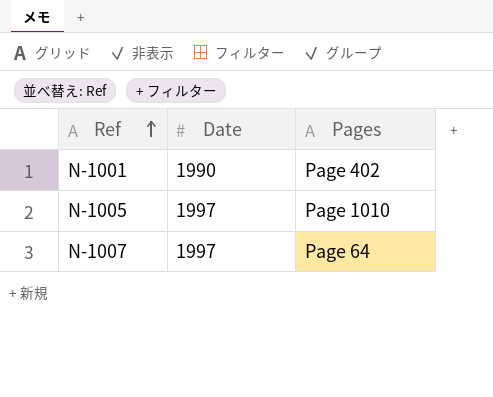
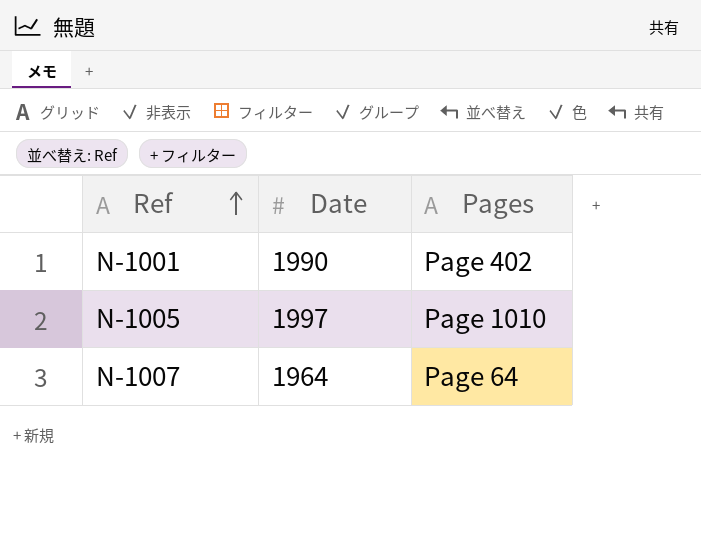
N-1007 | Date: 1997 -> 1964

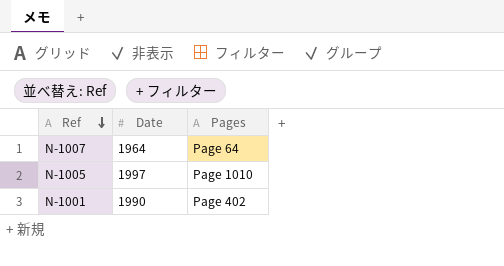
row order: Ref ascending -> Ref descending

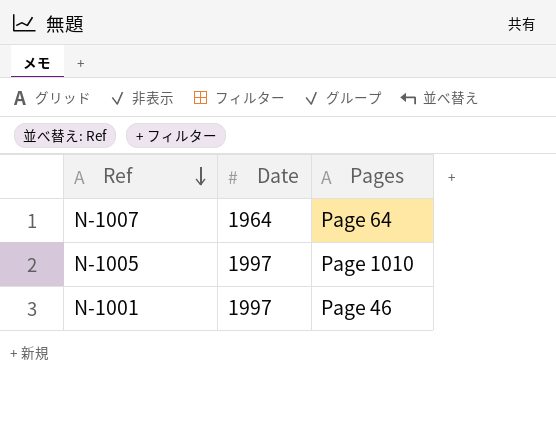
N-1001 | Date: 1990 -> 1997
N-1001 | Pages: Page 402 -> Page 46

